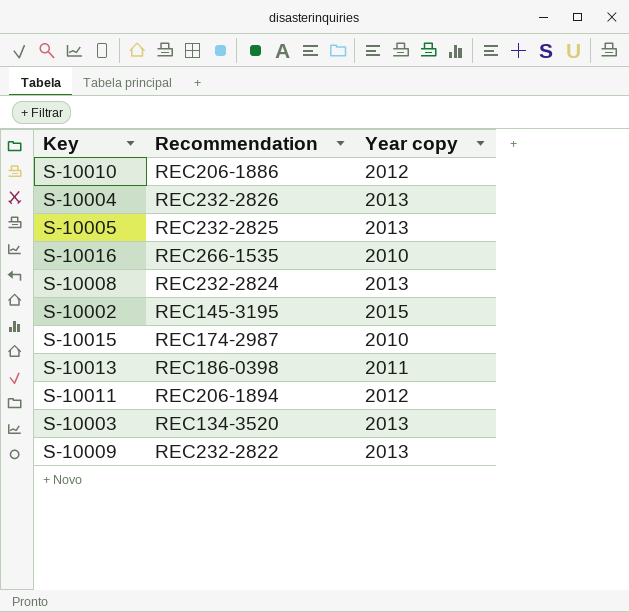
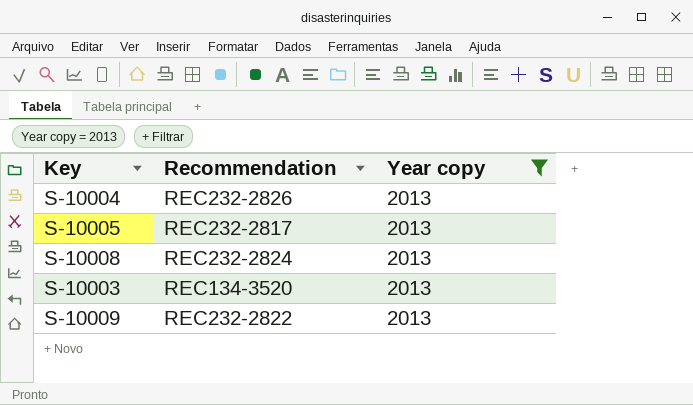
filter: none -> Year copy = 2013
S-10005 | Recommendation: REC232-2825 -> REC232-2817

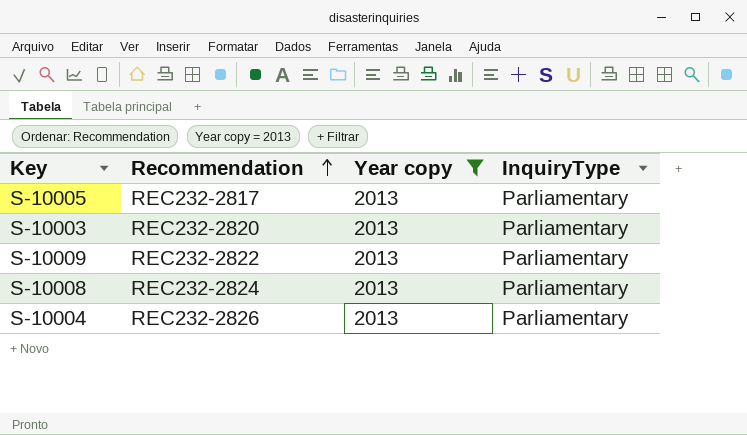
row order: none -> Recommendation ascending
column InquiryType | position: none -> 4
S-10003 | Recommendation: REC134-3520 -> REC232-2820

